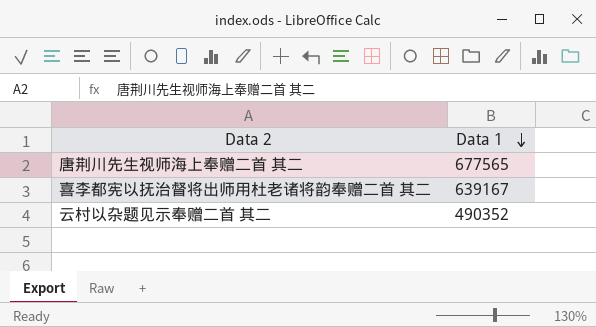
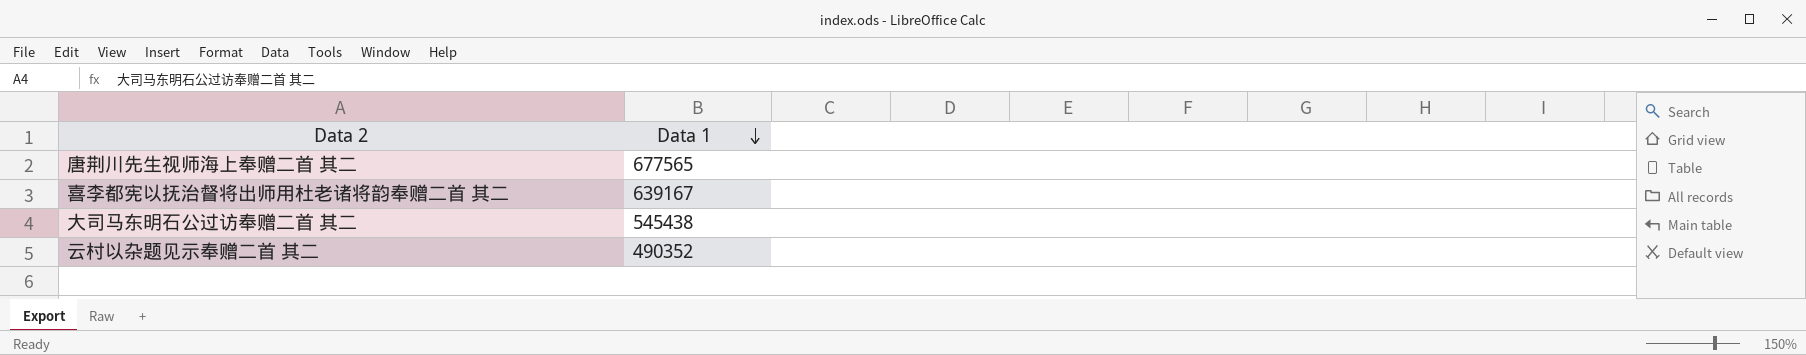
row 大司马东明石公过访奉赠二首 其二: none -> 545438

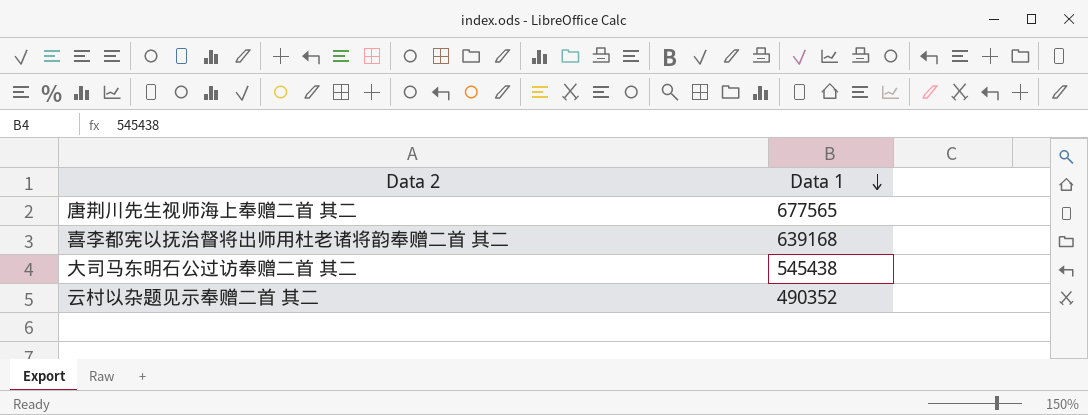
喜李都宪以抚治督将出师用杜老诸将韵奉赠二首 其二 | Data 1: 639167 -> 639168

